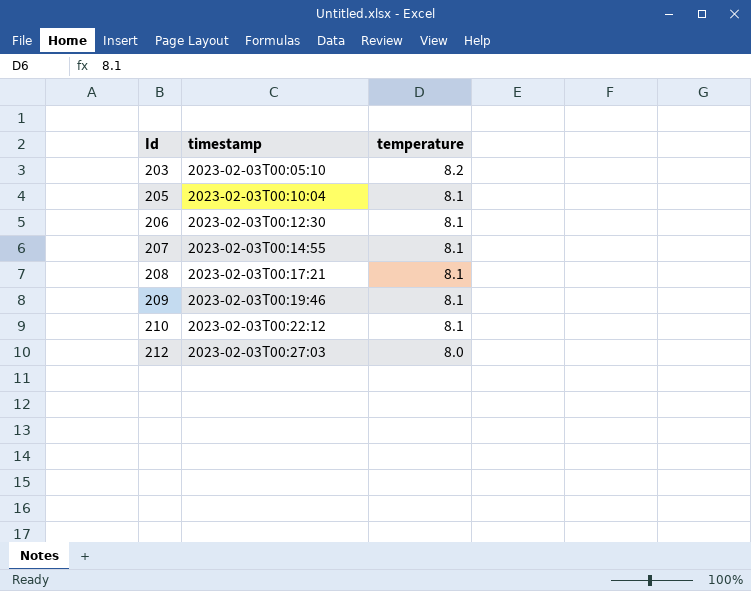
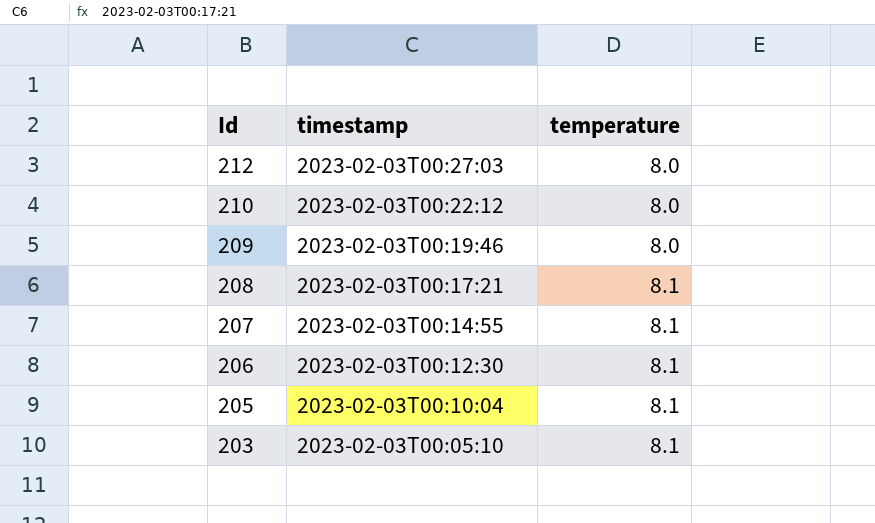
row order: Id ascending -> Id descending
210 | temperature: 8.1 -> 8.0
209 | temperature: 8.1 -> 8.0
203 | temperature: 8.2 -> 8.1

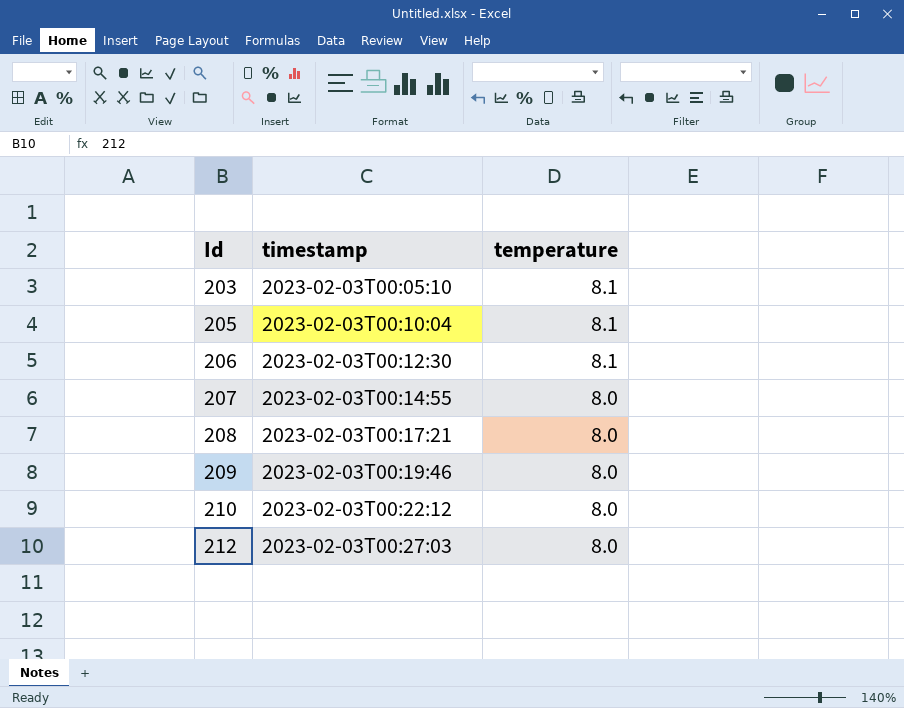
row order: Id descending -> Id ascending
207 | temperature: 8.1 -> 8.0
208 | temperature: 8.1 -> 8.0

